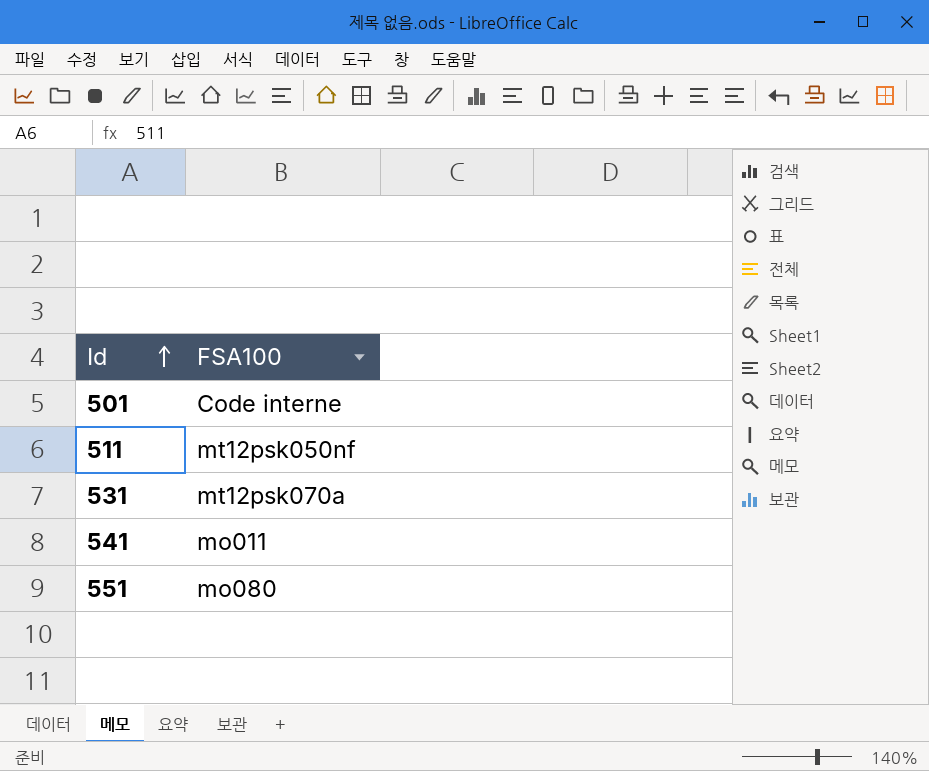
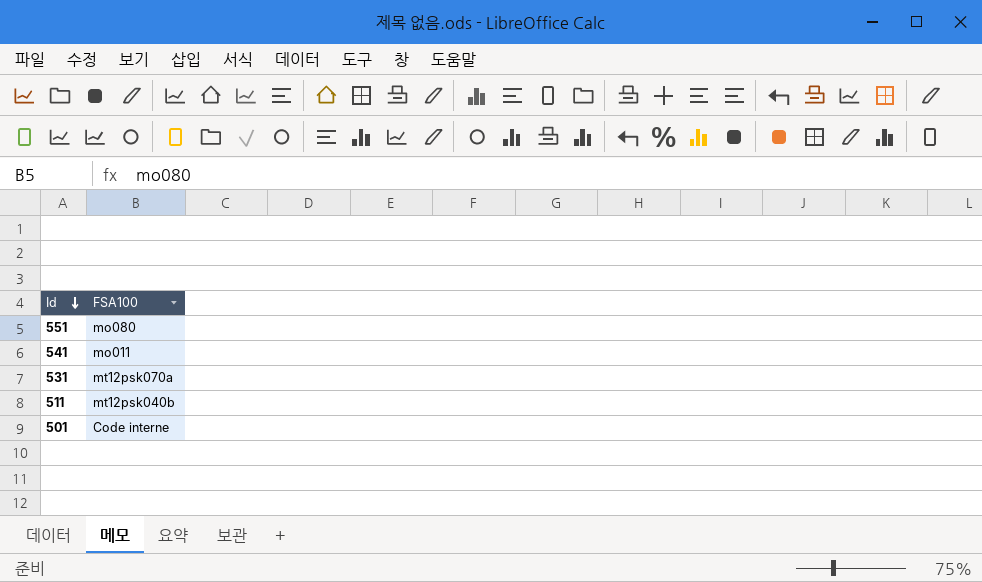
row order: Id ascending -> Id descending
511 | FSA100: mt12psk050nf -> mt12psk040b

